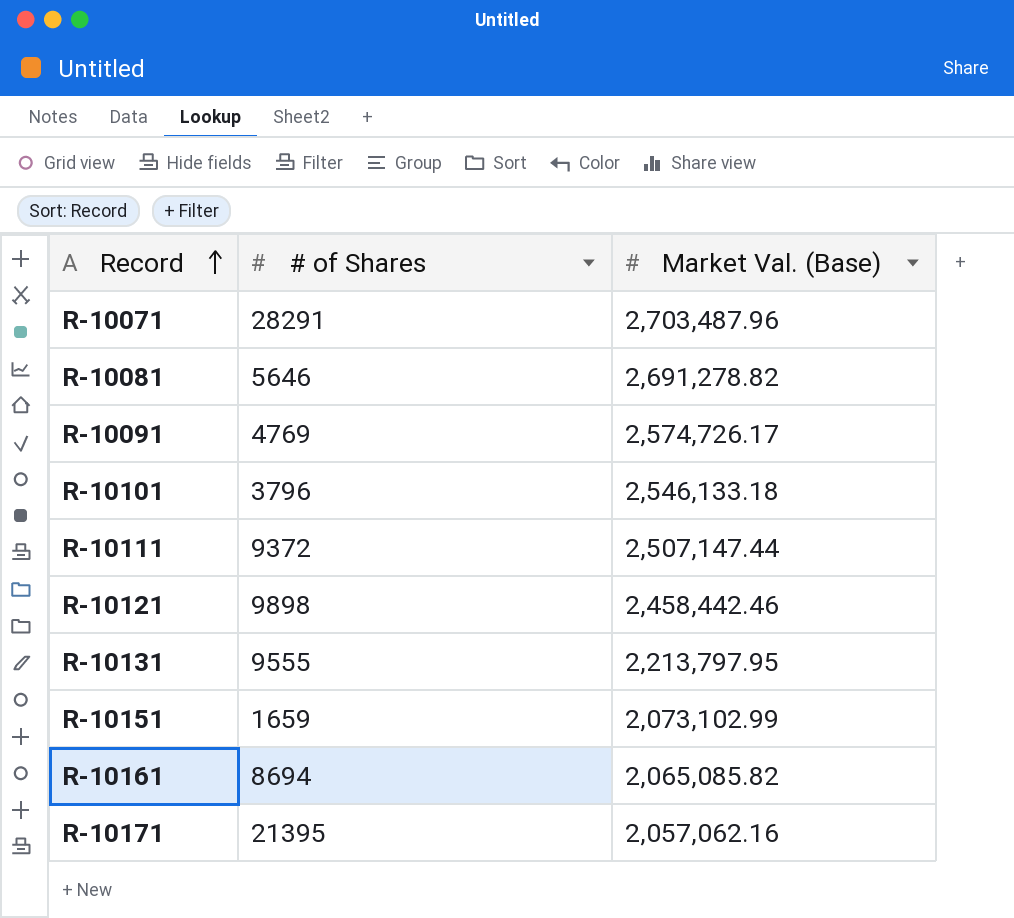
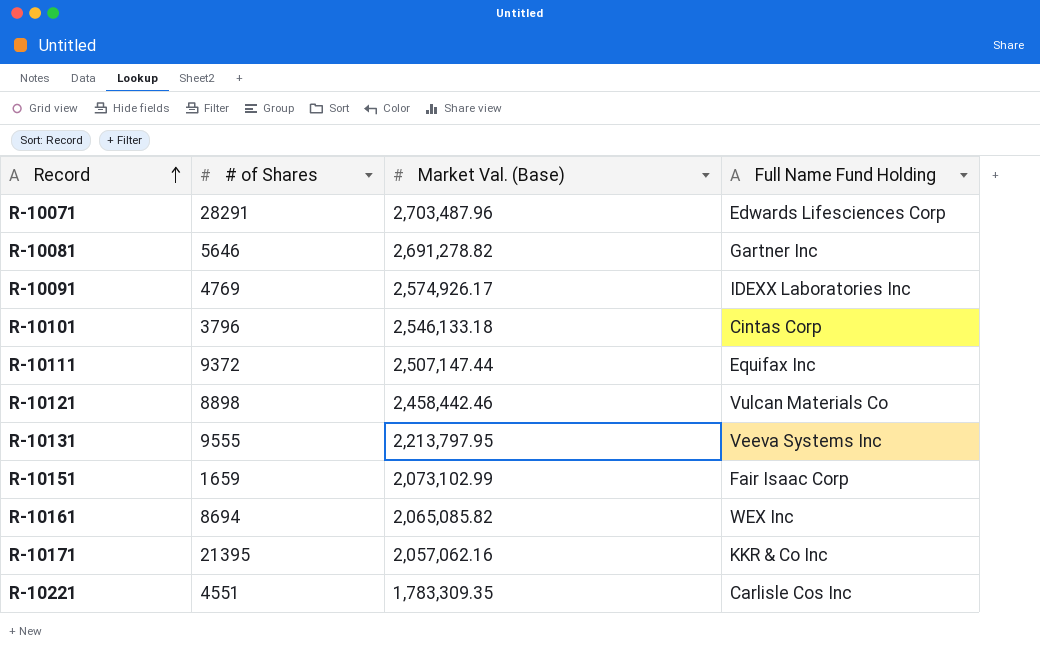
column Full Name Fund Holding | position: none -> 4
R-10091 | Market Val. (Base): 2,574,726.17 -> 2,574,926.17
R-10121 | # of Shares: 9898 -> 8898
row R-10221: none -> 4551 | 1,783,309.35 | Carlisle Cos Inc

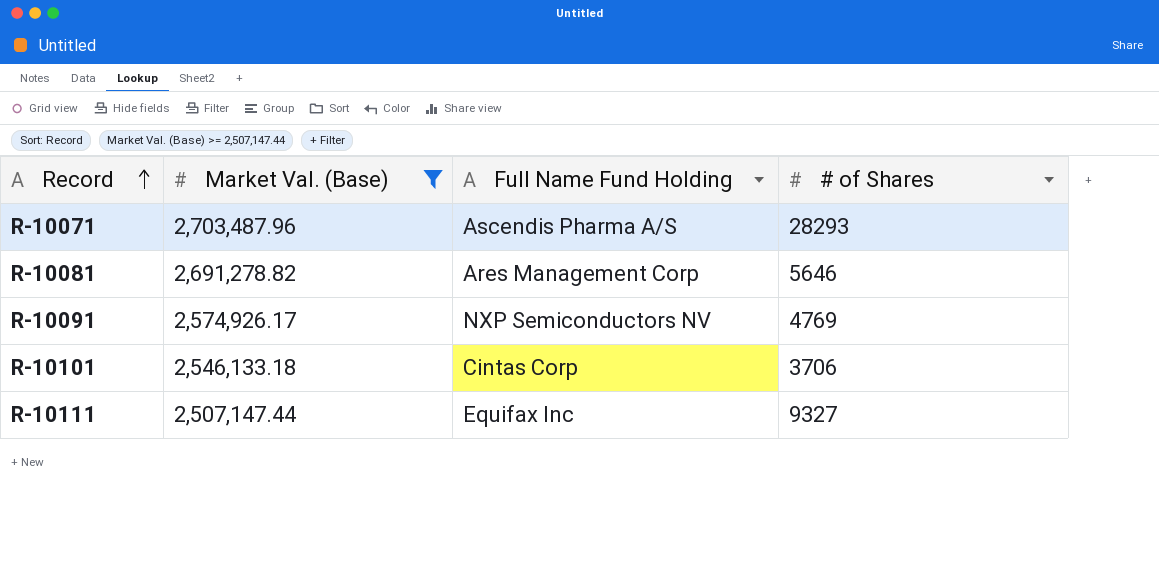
filter: none -> Market Val. (Base) >= 2,507,147.44
column # of Shares | position: 2 -> 4
R-10071 | Full Name Fund Holding: Edwards Lifesciences Corp -> Ascendis Pharma A/S
R-10071 | # of Shares: 28291 -> 28293
R-10081 | Full Name Fund Holding: Gartner Inc -> Ares Management Corp
R-10091 | Full Name Fund Holding: IDEXX Laboratories Inc -> NXP Semiconductors NV
R-10101 | # of Shares: 3796 -> 3706
R-10111 | # of Shares: 9372 -> 9327

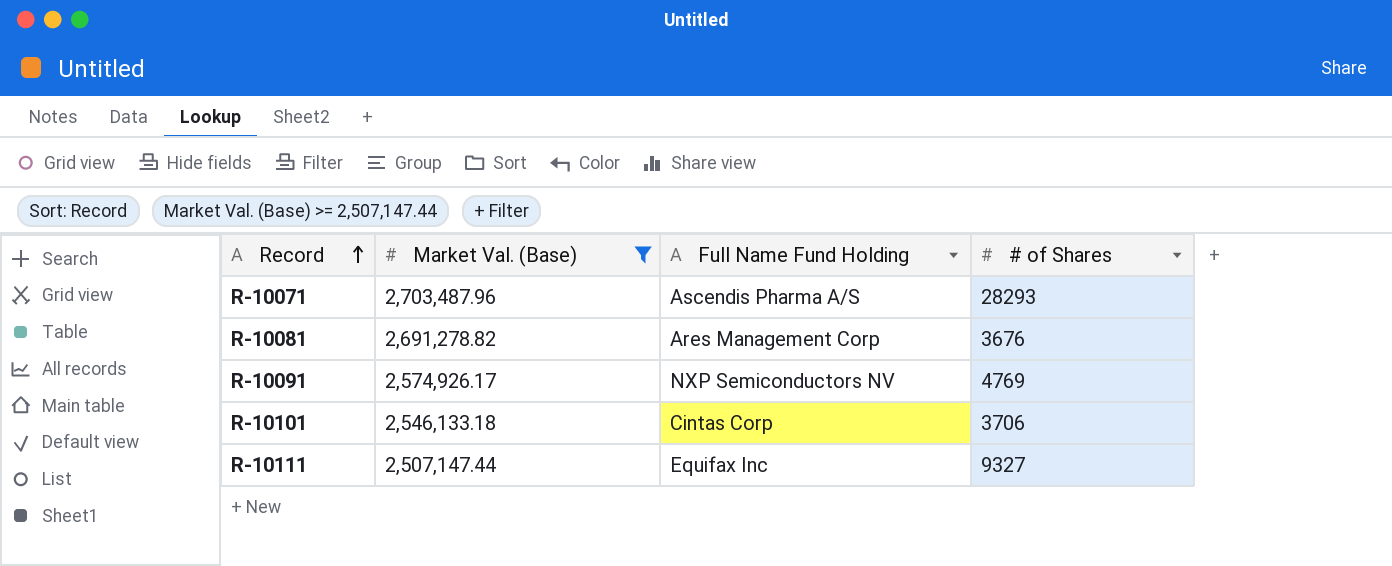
R-10081 | # of Shares: 5646 -> 3676

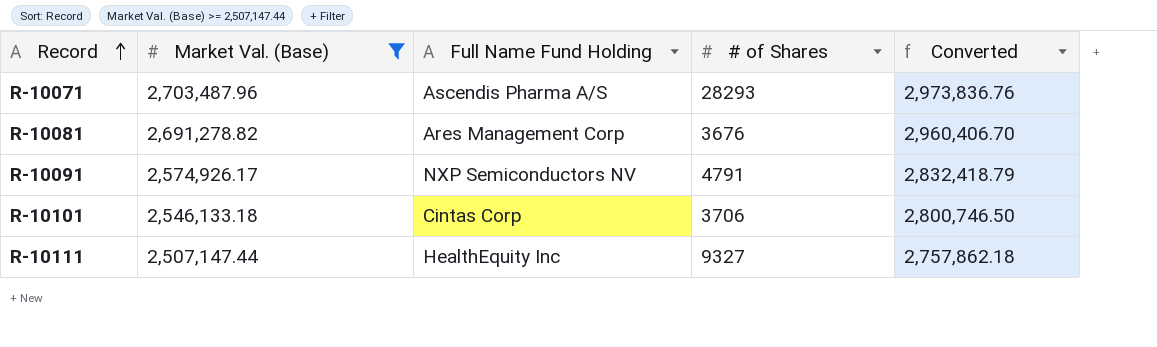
column Converted | formula: none -> [Market Val. (Base)] * 1.1
R-10091 | # of Shares: 4769 -> 4791
R-10111 | Full Name Fund Holding: Equifax Inc -> HealthEquity Inc

